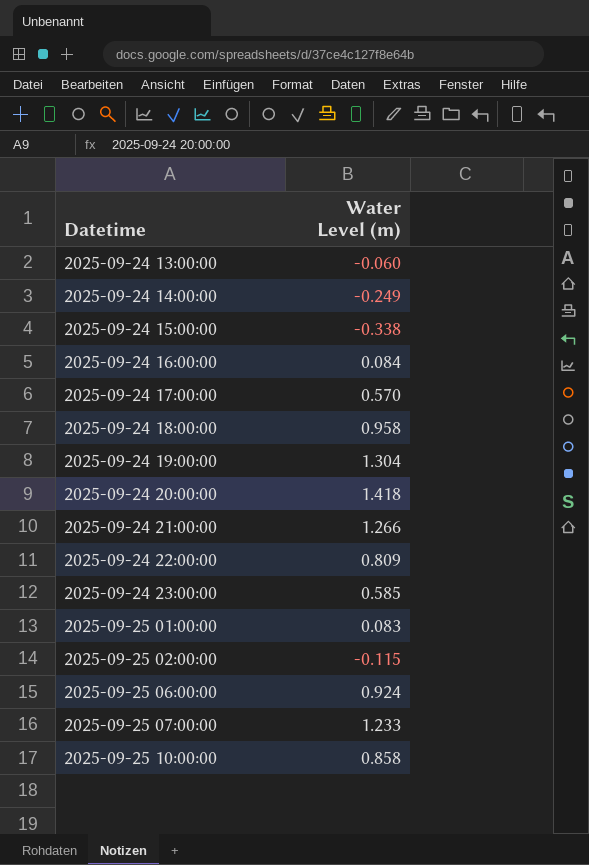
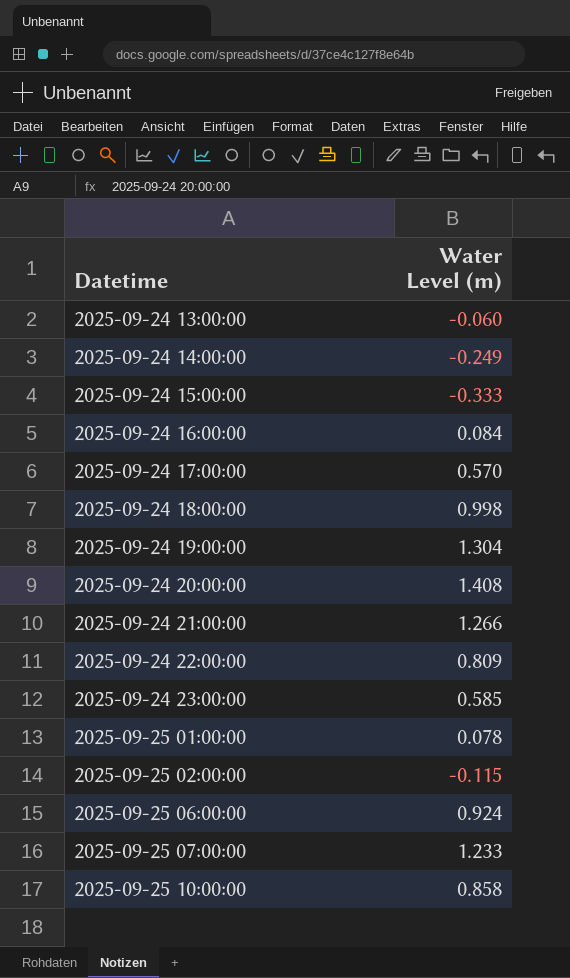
2025-09-24 15:00:00 | Water Level (m): -0.338 -> -0.333
2025-09-24 18:00:00 | Water Level (m): 0.958 -> 0.998
2025-09-24 20:00:00 | Water Level (m): 1.418 -> 1.408
2025-09-25 01:00:00 | Water Level (m): 0.083 -> 0.078

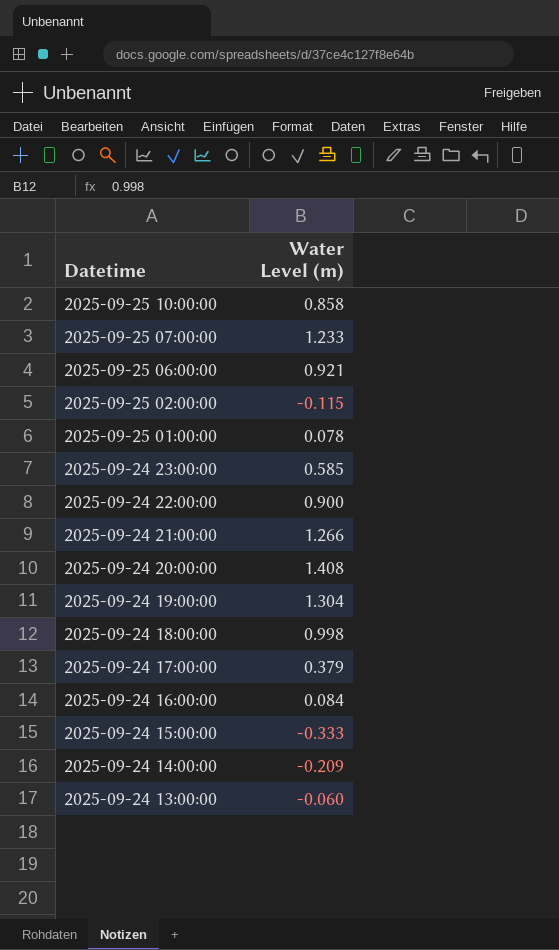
row order: Datetime ascending -> Datetime descending
2025-09-25 06:00:00 | Water Level (m): 0.924 -> 0.921
2025-09-24 22:00:00 | Water Level (m): 0.809 -> 0.900
2025-09-24 17:00:00 | Water Level (m): 0.570 -> 0.379
2025-09-24 14:00:00 | Water Level (m): -0.249 -> -0.209

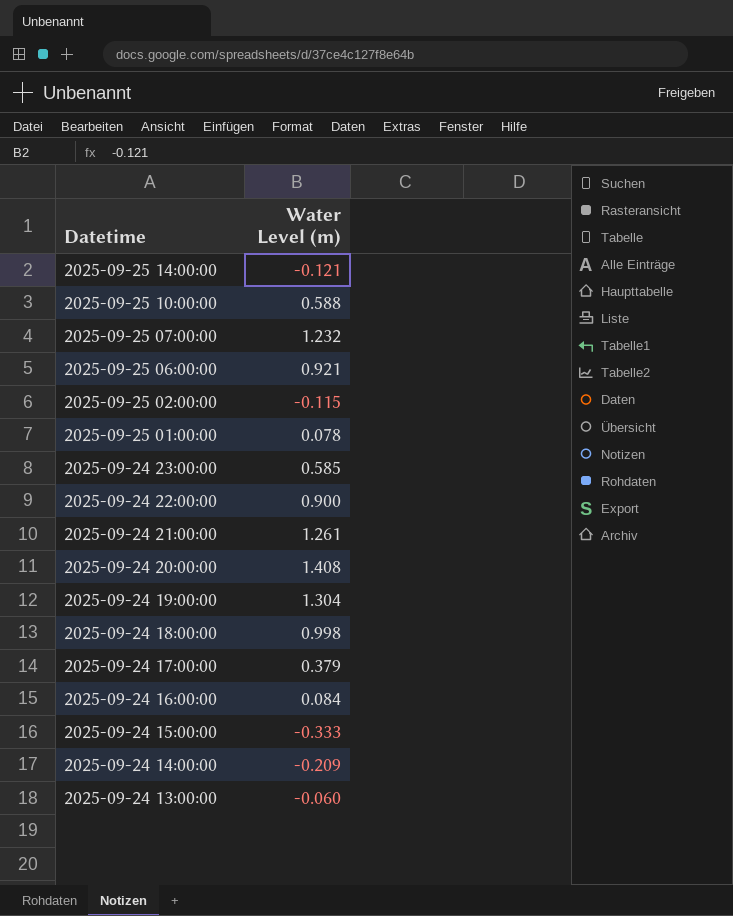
row 2025-09-25 14:00:00: none -> -0.121
2025-09-25 10:00:00 | Water Level (m): 0.858 -> 0.588
2025-09-25 07:00:00 | Water Level (m): 1.233 -> 1.232
2025-09-24 21:00:00 | Water Level (m): 1.266 -> 1.261

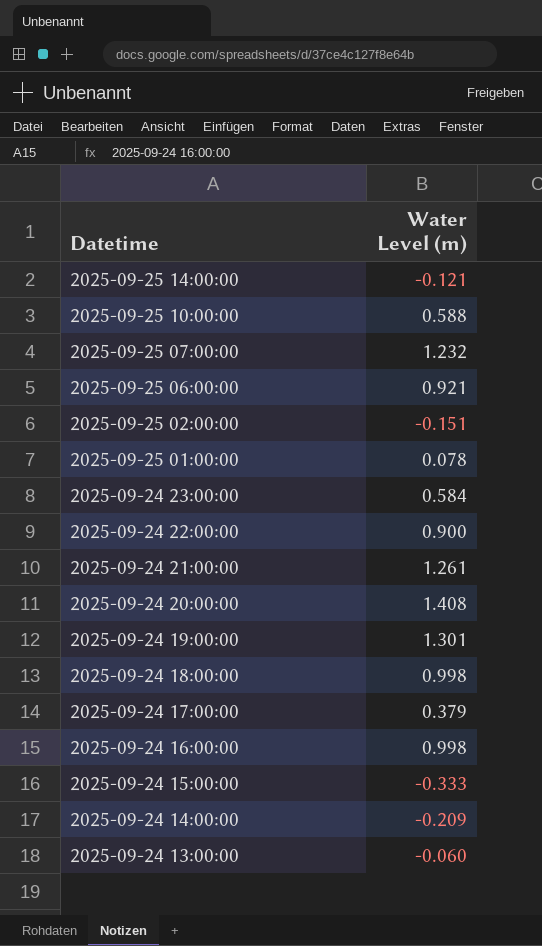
2025-09-25 02:00:00 | Water Level (m): -0.115 -> -0.151
2025-09-24 23:00:00 | Water Level (m): 0.585 -> 0.584
2025-09-24 19:00:00 | Water Level (m): 1.304 -> 1.301
2025-09-24 16:00:00 | Water Level (m): 0.084 -> 0.998

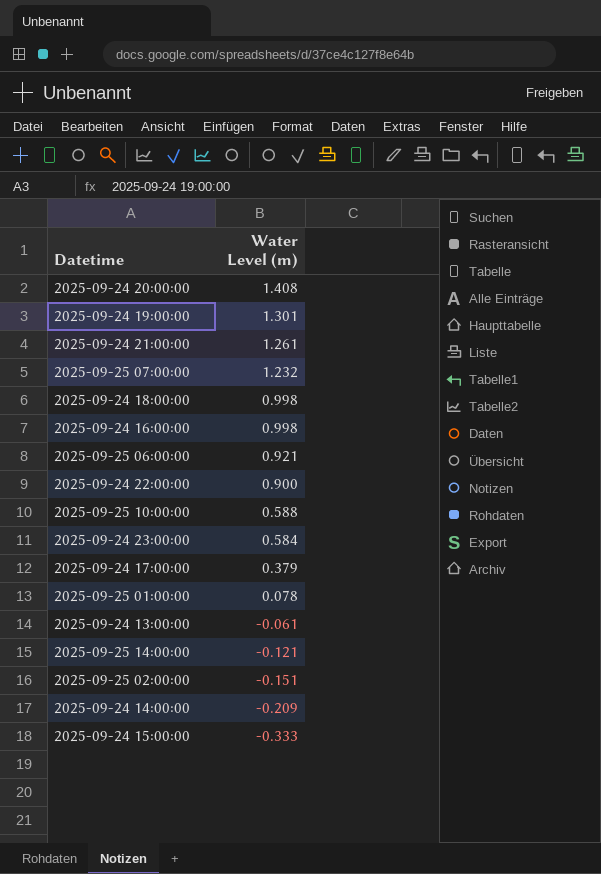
row order: Datetime descending -> Water Level (m) descending
2025-09-24 13:00:00 | Water Level (m): -0.060 -> -0.061

